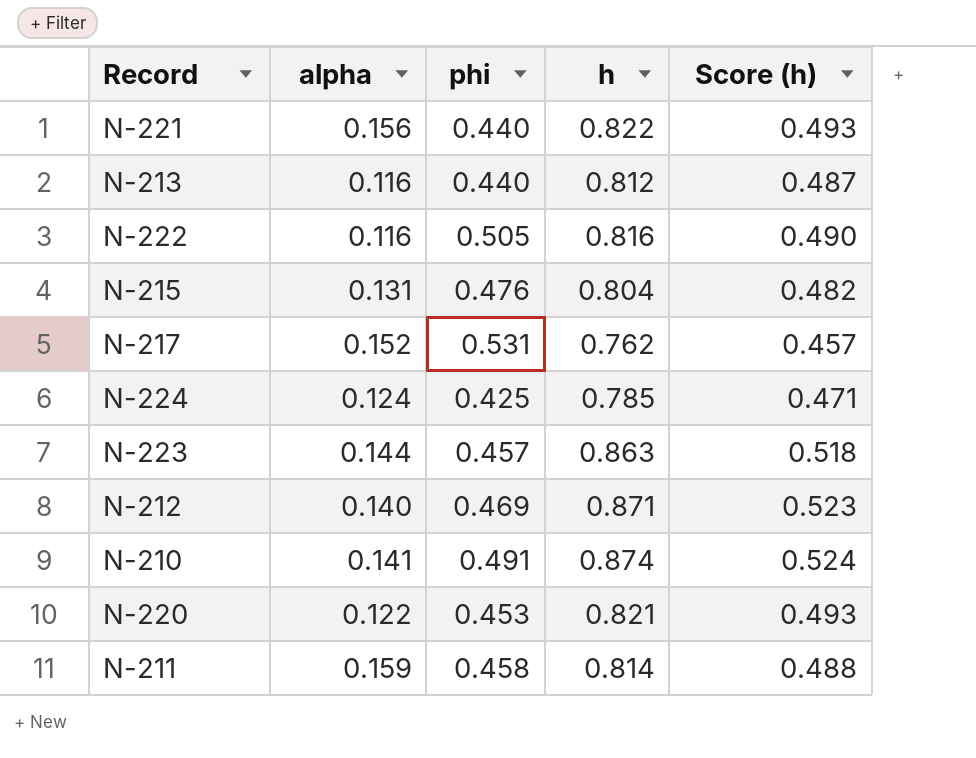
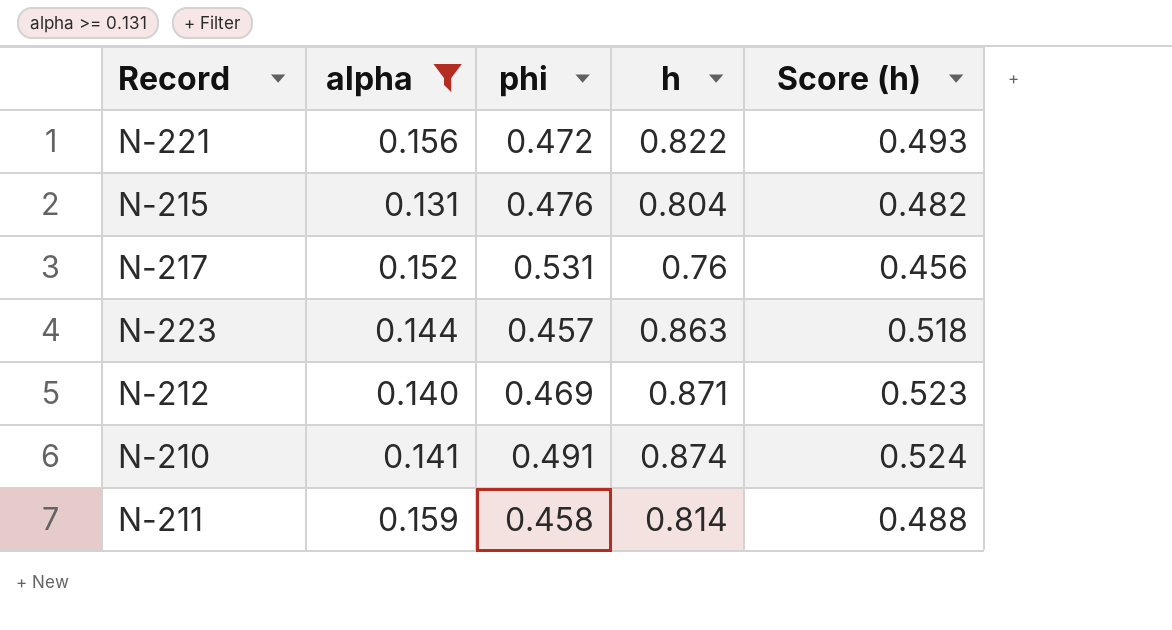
filter: none -> alpha >= 0.131
N-221 | phi: 0.440 -> 0.472
N-217 | h: 0.762 -> 0.76
N-217 | Score (h): 0.457 -> 0.456

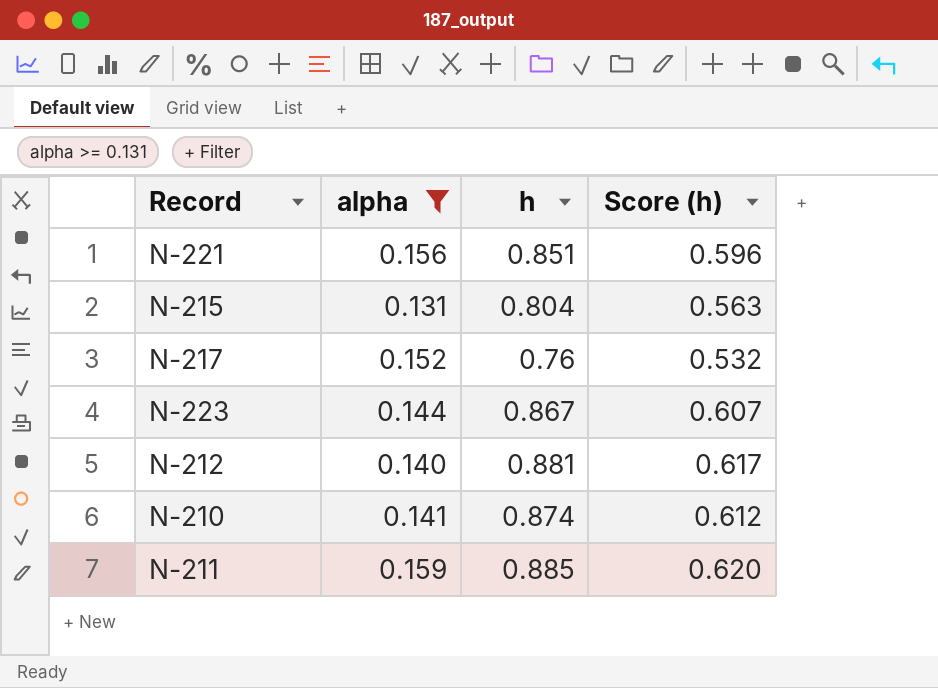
column phi | position: 3 -> none
column Score (h) | formula: [h] * 0.6 -> [h] * 0.7
N-221 | h: 0.822 -> 0.851
N-223 | h: 0.863 -> 0.867
N-212 | h: 0.871 -> 0.881
N-211 | h: 0.814 -> 0.885

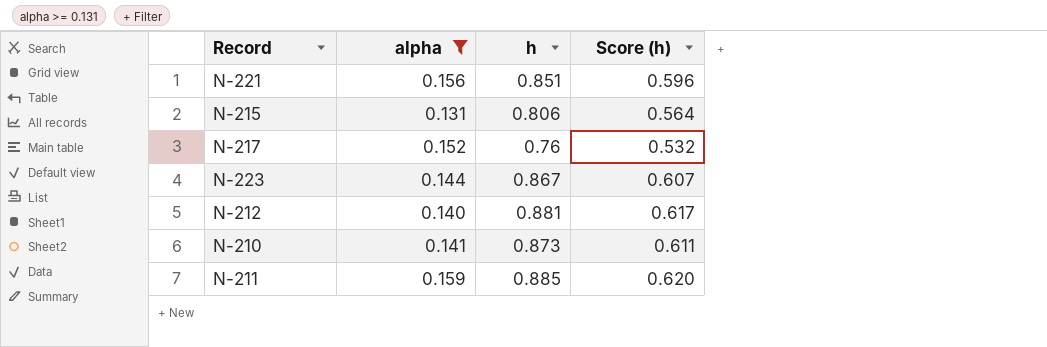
N-215 | h: 0.804 -> 0.806
N-215 | Score (h): 0.563 -> 0.564
N-210 | h: 0.874 -> 0.873
N-210 | Score (h): 0.612 -> 0.611

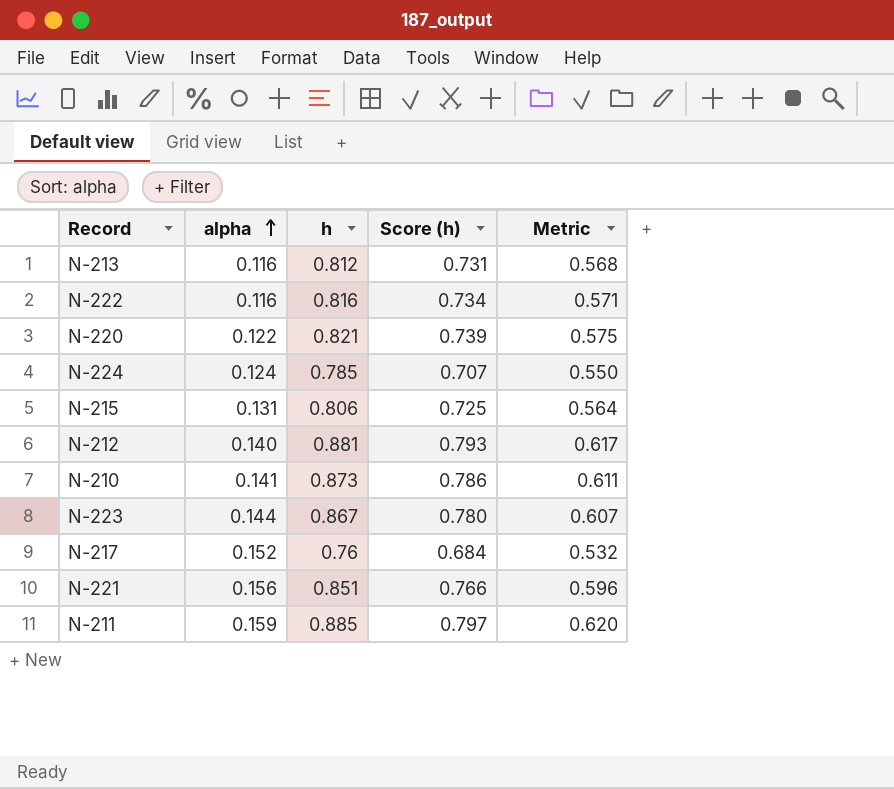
filter: alpha >= 0.131 -> none
row order: none -> alpha ascending
column Score (h) | formula: [h] * 0.7 -> [h] * 0.9
column Metric | formula: none -> [h] * 0.7

